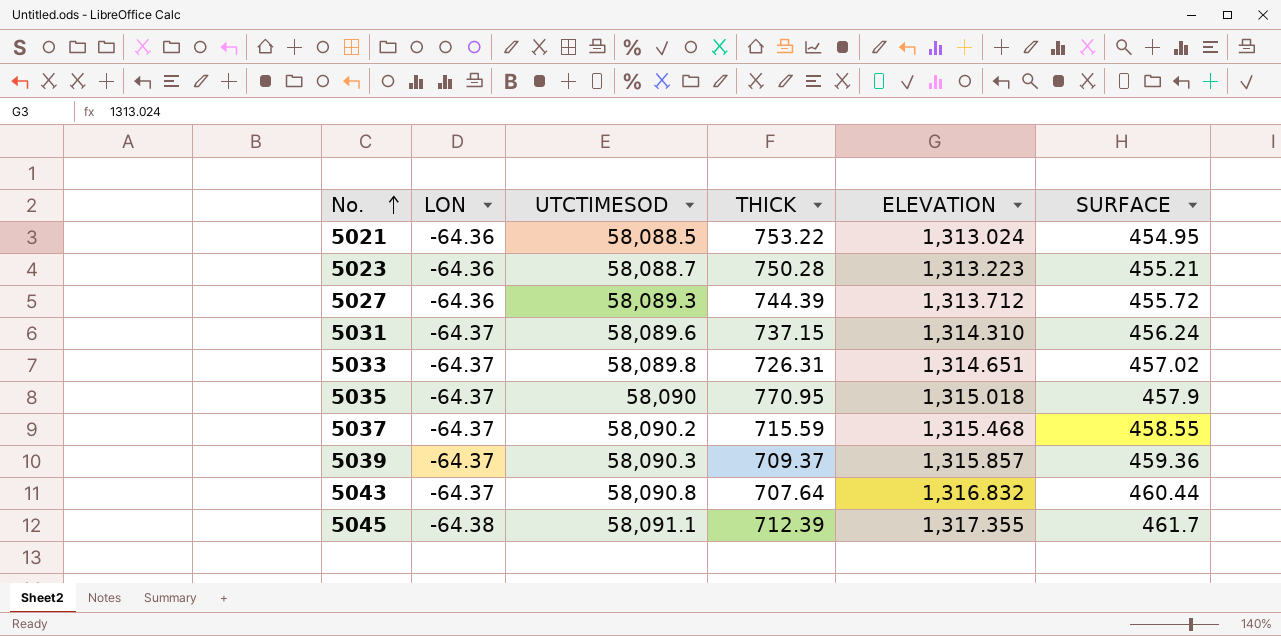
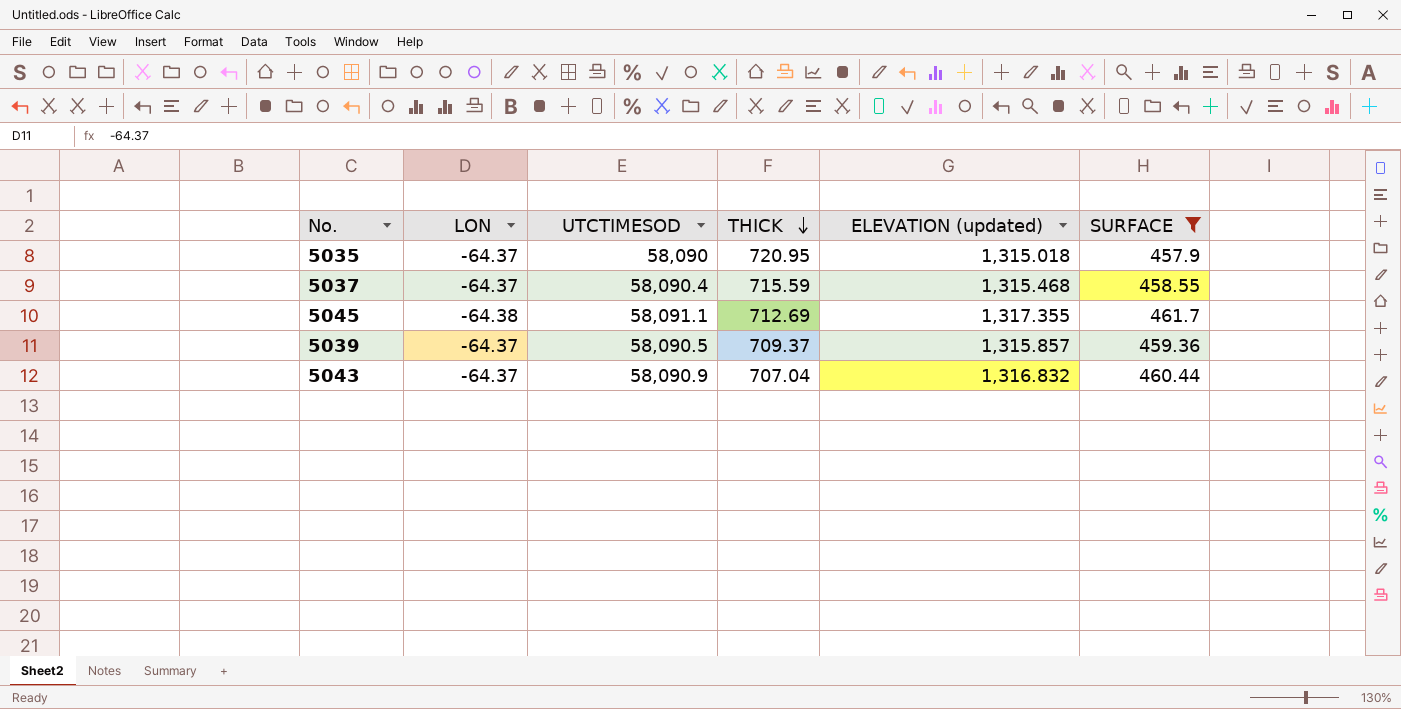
filter: none -> SURFACE >= 457.9
row order: No. ascending -> THICK descending
column name: ELEVATION -> ELEVATION (updated)
5035 | THICK: 770.95 -> 720.95
5037 | UTCTIMESOD: 58,090.2 -> 58,090.4
5045 | THICK: 712.39 -> 712.69
5039 | UTCTIMESOD: 58,090.3 -> 58,090.5
5043 | UTCTIMESOD: 58,090.8 -> 58,090.9
5043 | THICK: 707.64 -> 707.04

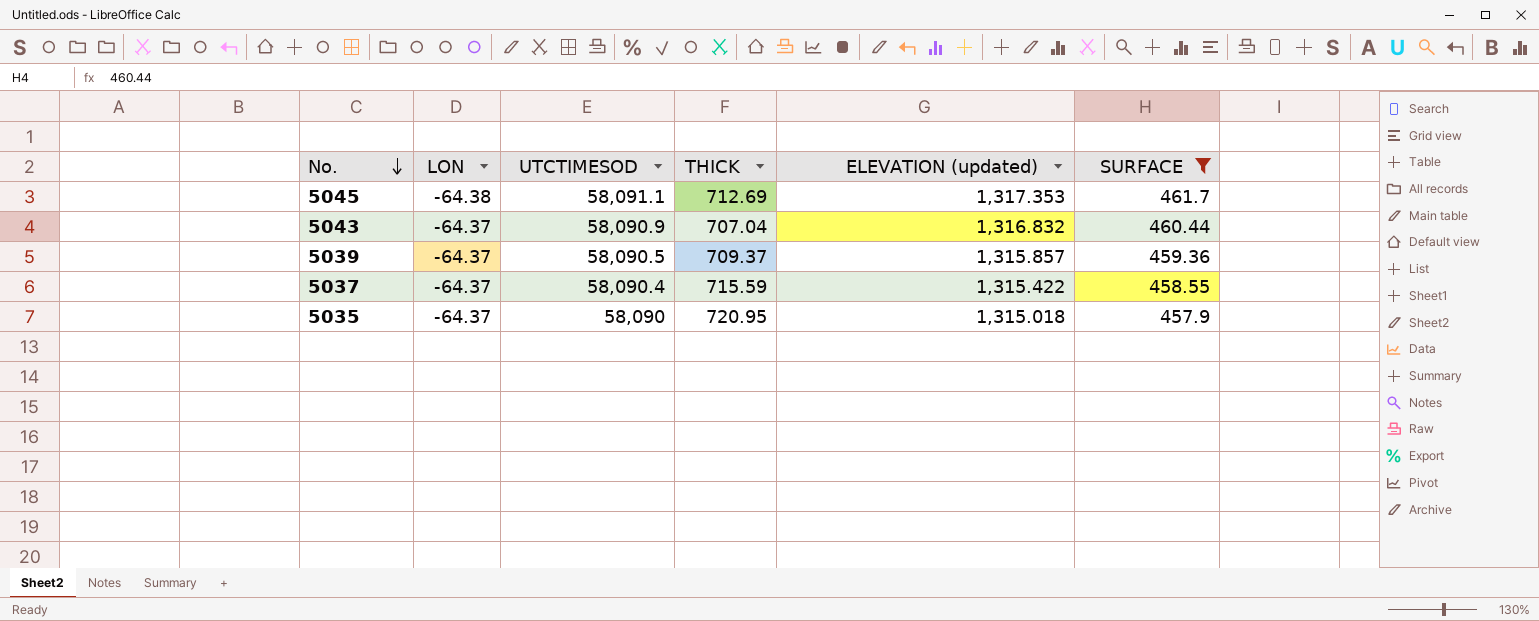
row order: THICK descending -> No. descending
5045 | ELEVATION (updated): 1,317.355 -> 1,317.353
5037 | ELEVATION (updated): 1,315.468 -> 1,315.422

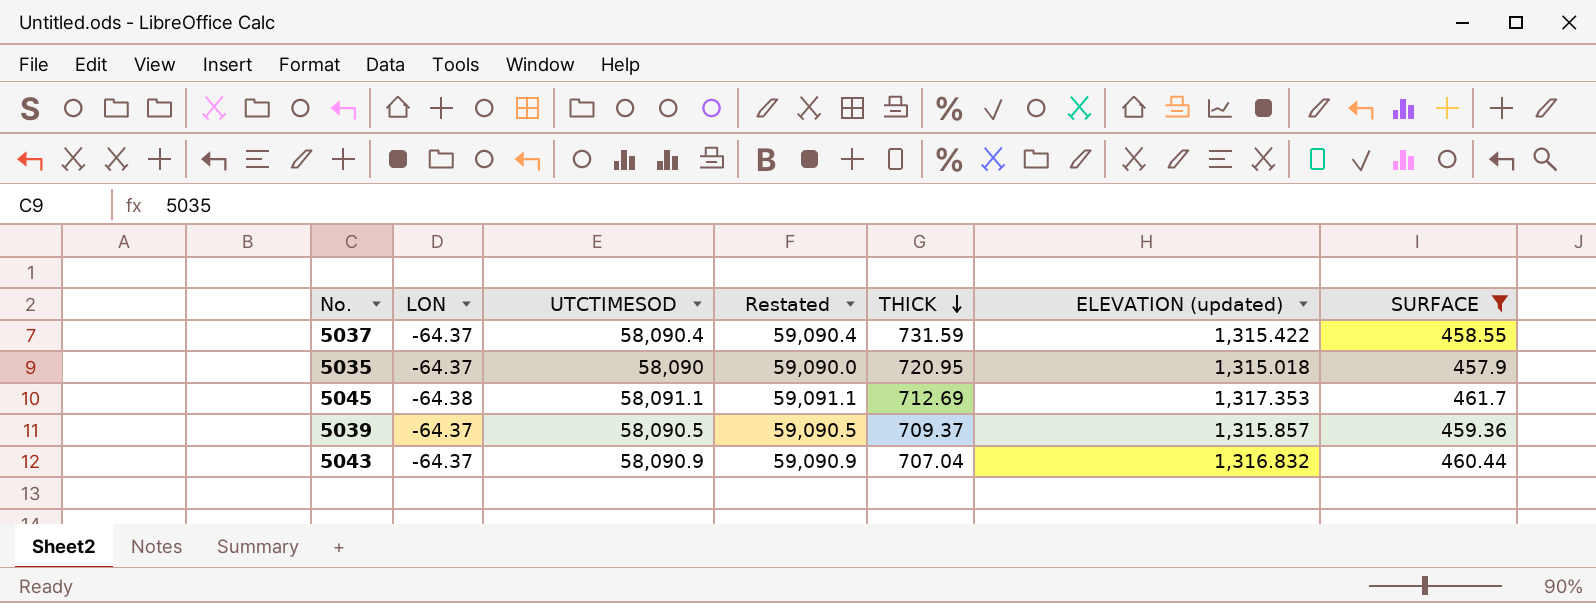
row order: No. descending -> THICK descending
column Restated | formula: none -> [UTCTIMESOD] + 1000
5037 | THICK: 715.59 -> 731.59

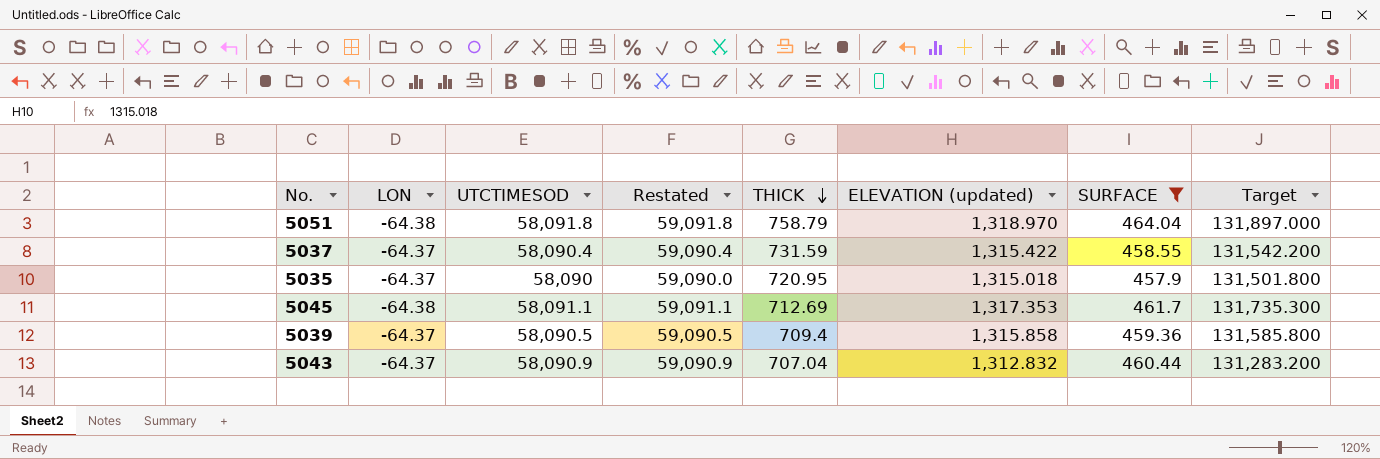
column Target | formula: none -> [ELEVATION (updated)] * 100
row 5051: none -> -64.38 | 58,091.8 | 59,091.8 | 758.79 | 1,318.970 | 464.04 | 131,897.000
5039 | THICK: 709.37 -> 709.4
5039 | ELEVATION (updated): 1,315.857 -> 1,315.858
5043 | ELEVATION (updated): 1,316.832 -> 1,312.832

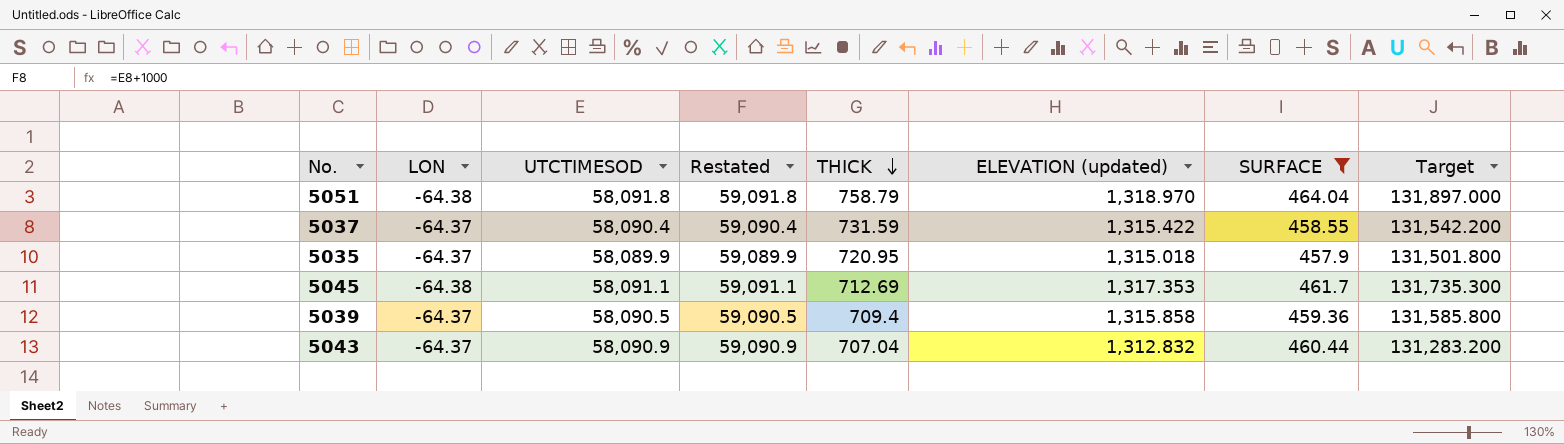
5035 | UTCTIMESOD: 58,090 -> 58,089.9
5035 | Restated: 59,090.0 -> 59,089.9

